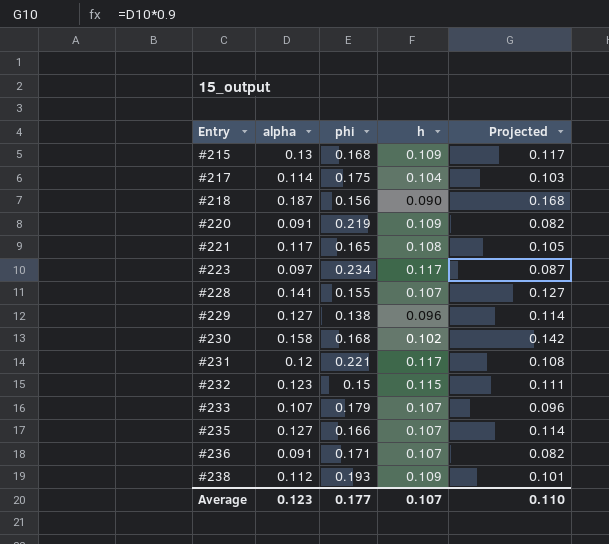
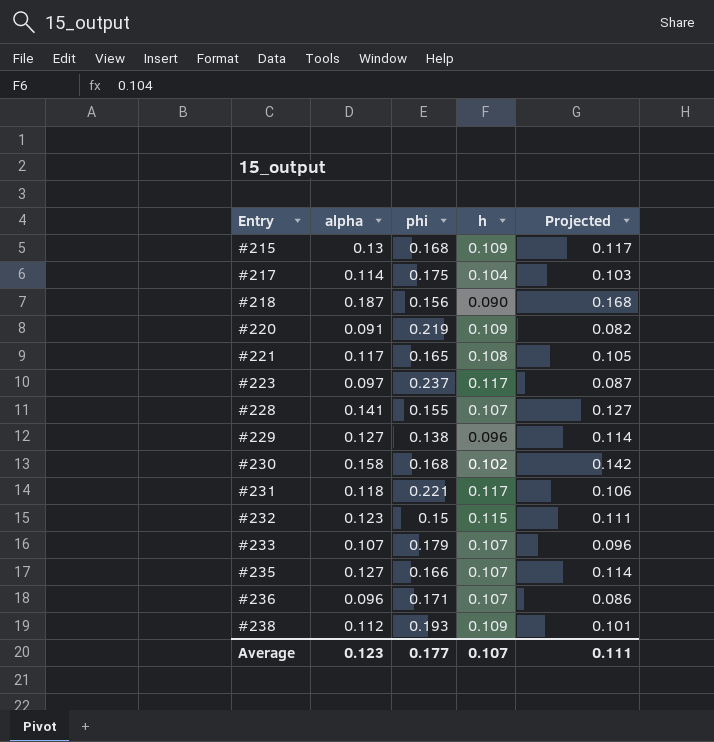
#223 | phi: 0.234 -> 0.237
#231 | alpha: 0.12 -> 0.118
#231 | Projected: 0.108 -> 0.106
#236 | alpha: 0.091 -> 0.096
#236 | Projected: 0.082 -> 0.086
Average | Projected: 0.110 -> 0.111

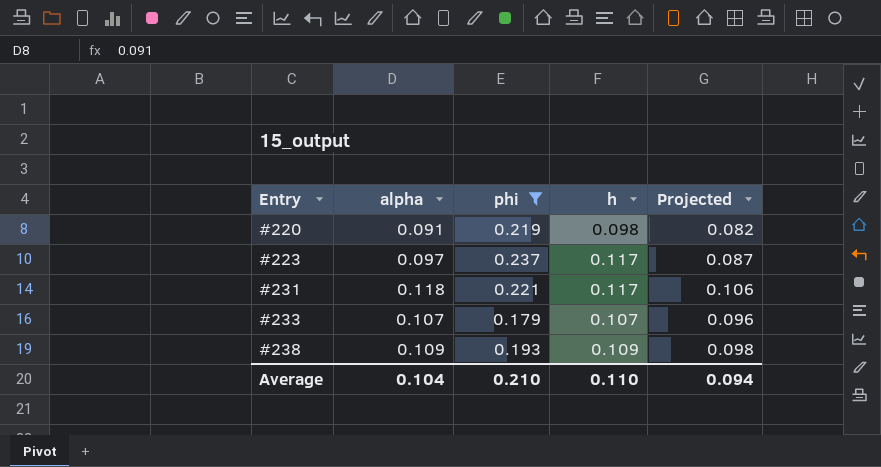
filter: none -> phi >= 0.179
#220 | h: 0.109 -> 0.098
#238 | alpha: 0.112 -> 0.109
#238 | Projected: 0.101 -> 0.098
Average | alpha: 0.123 -> 0.104
Average | phi: 0.177 -> 0.210
Average | h: 0.107 -> 0.110
Average | Projected: 0.111 -> 0.094

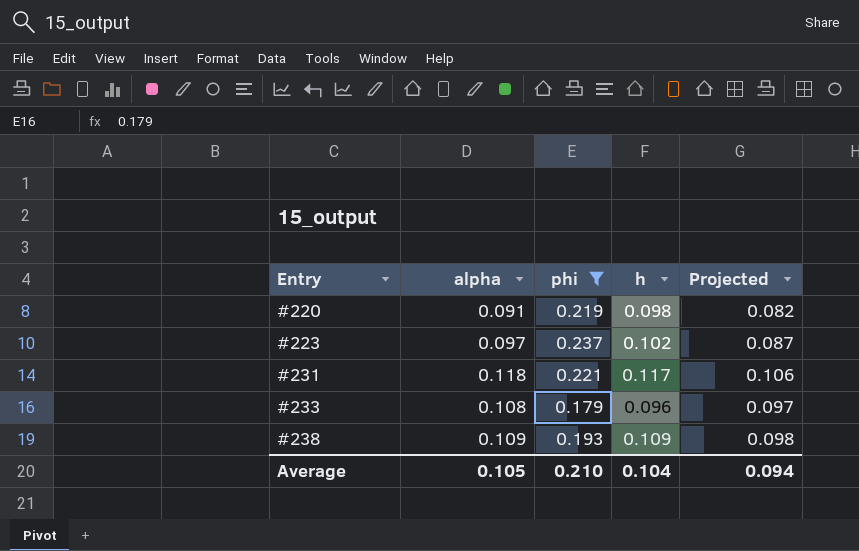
#223 | h: 0.117 -> 0.102
#233 | alpha: 0.107 -> 0.108
#233 | h: 0.107 -> 0.096
#233 | Projected: 0.096 -> 0.097
Average | alpha: 0.104 -> 0.105
Average | h: 0.110 -> 0.104

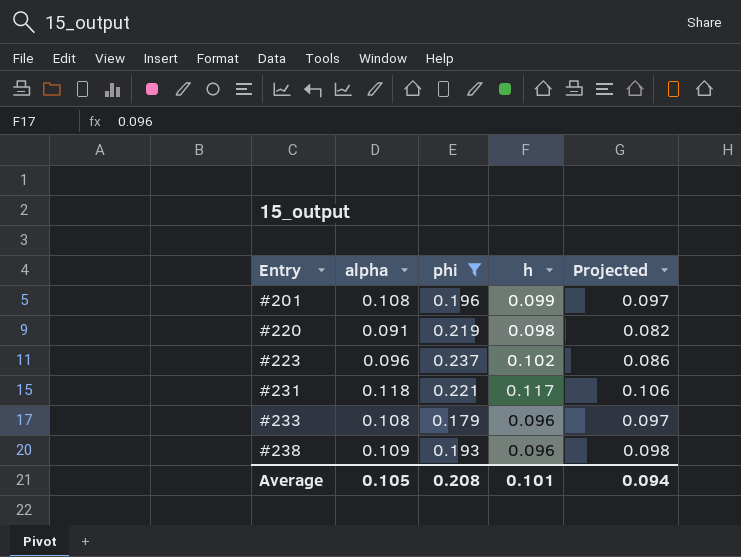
row #201: none -> 0.108 | 0.196 | 0.099 | 0.097
#223 | alpha: 0.097 -> 0.096
#223 | Projected: 0.087 -> 0.086
#238 | h: 0.109 -> 0.096
Average | phi: 0.210 -> 0.208
Average | h: 0.104 -> 0.101

